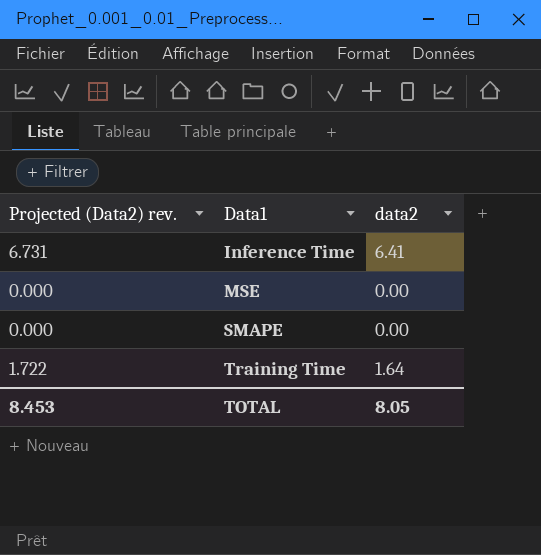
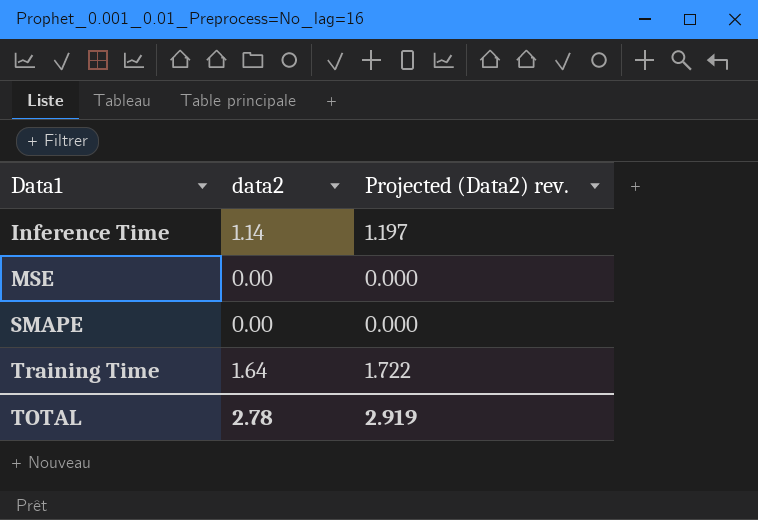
column Projected (Data2) rev. | position: 1 -> 3
Inference Time | data2: 6.41 -> 1.14
Inference Time | Projected (Data2) rev.: 6.731 -> 1.197
TOTAL | data2: 8.05 -> 2.78
TOTAL | Projected (Data2) rev.: 8.453 -> 2.919

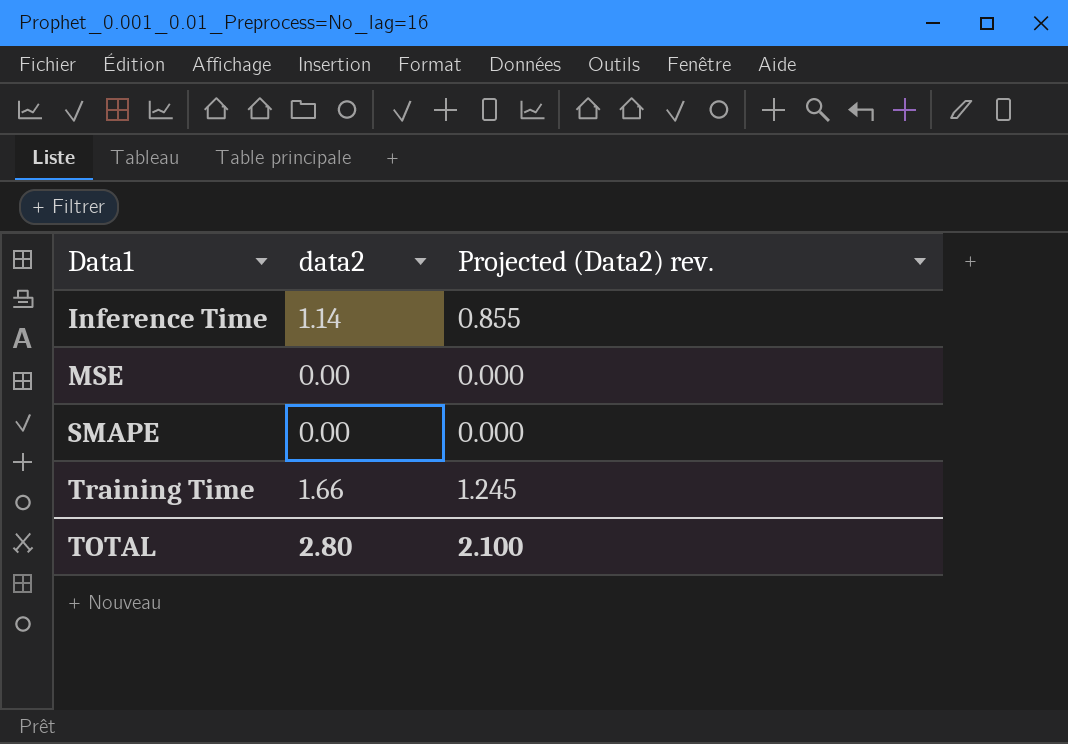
column Projected (Data2) rev. | formula: [data2] * 1.05 -> [data2] * 0.75
Training Time | data2: 1.64 -> 1.66
TOTAL | data2: 2.78 -> 2.80
TOTAL | Projected (Data2) rev.: 2.919 -> 2.100

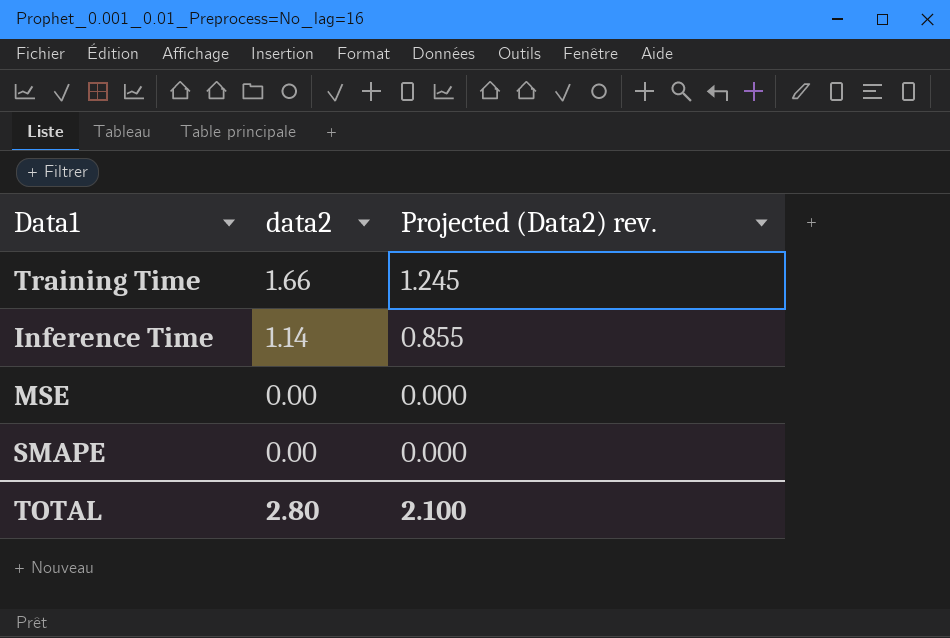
row order: Data1 ascending -> data2 descending

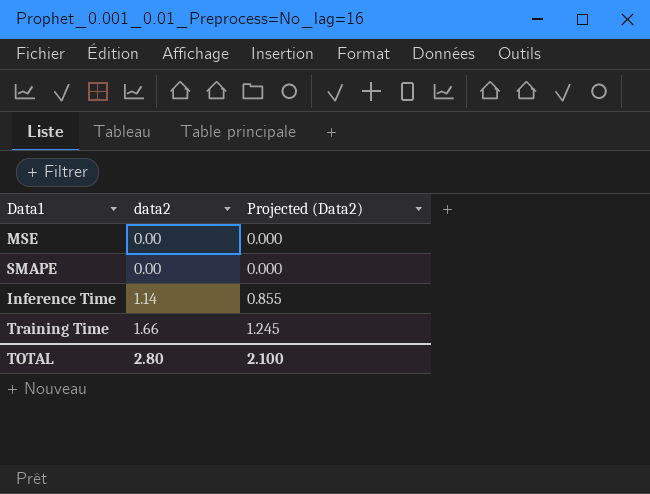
row order: data2 descending -> data2 ascending
column name: Projected (Data2) rev. -> Projected (Data2)

